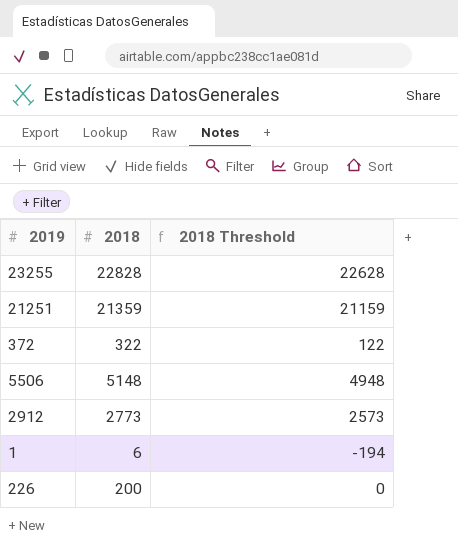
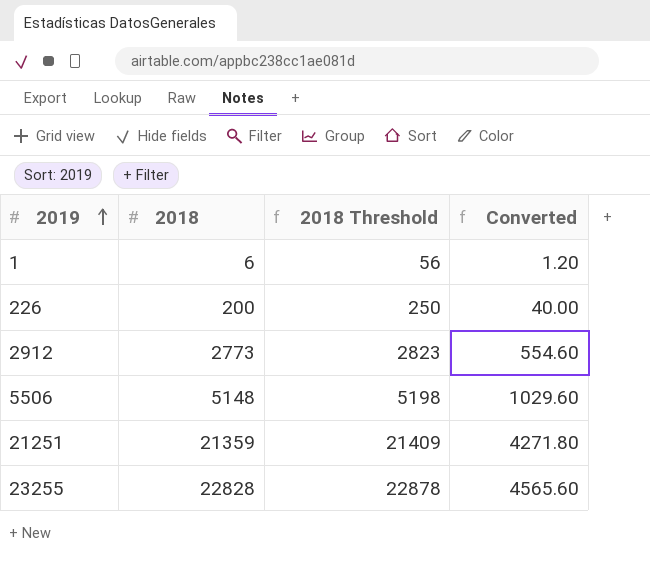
row order: none -> 2019 ascending
column 2018 Threshold | formula: [2018] - 200 -> [2018] + 50
column Converted | formula: none -> [2018] * 0.2
row 372: 322 | 122 -> none

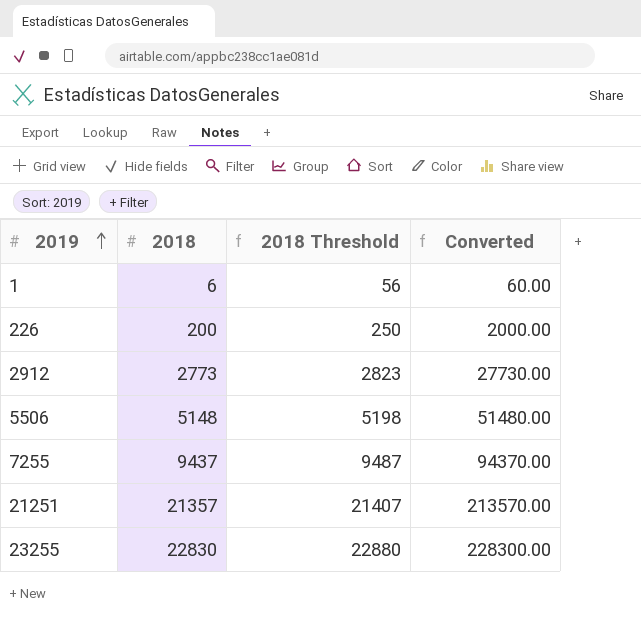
column Converted | formula: [2018] * 0.2 -> [2018] * 10
row 7255: none -> 9437 | 9487 | 94370.00
21251 | 2018: 21359 -> 21357
21251 | 2018 Threshold: 21409 -> 21407
23255 | 2018: 22828 -> 22830
23255 | 2018 Threshold: 22878 -> 22880

